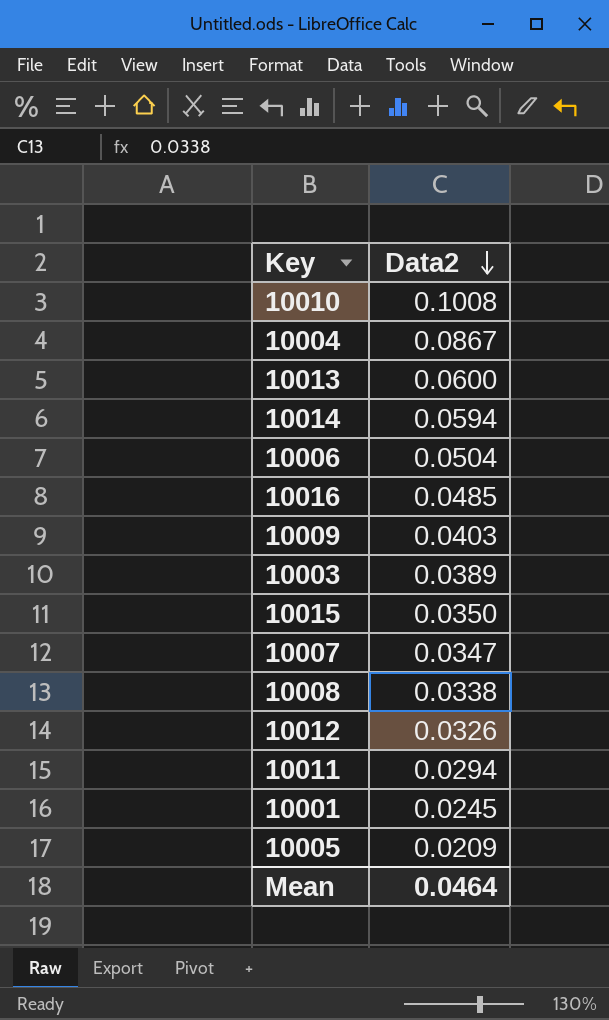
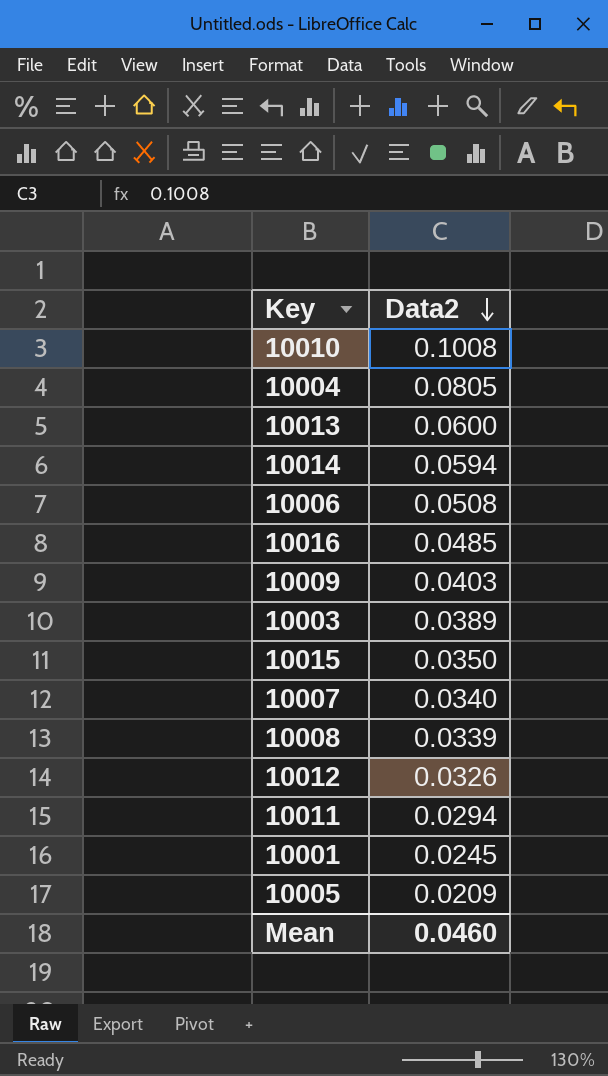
10004 | Data2: 0.0867 -> 0.0805
10006 | Data2: 0.0504 -> 0.0508
10007 | Data2: 0.0347 -> 0.0340
10008 | Data2: 0.0338 -> 0.0339
Mean | Data2: 0.0464 -> 0.0460

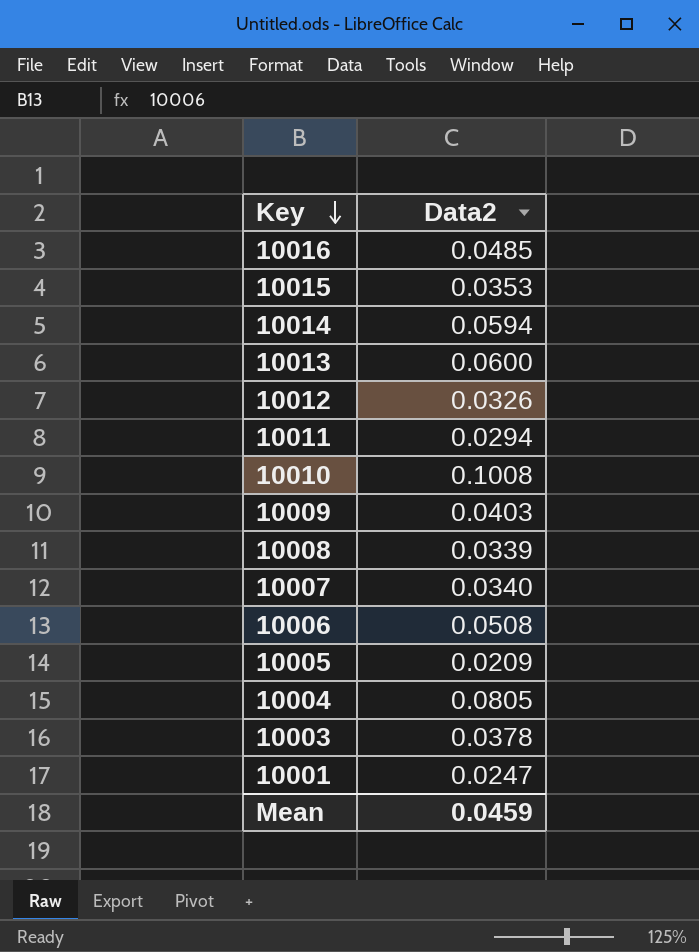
row order: Data2 descending -> Key descending
10015 | Data2: 0.0350 -> 0.0353
10003 | Data2: 0.0389 -> 0.0378
10001 | Data2: 0.0245 -> 0.0247
Mean | Data2: 0.0460 -> 0.0459

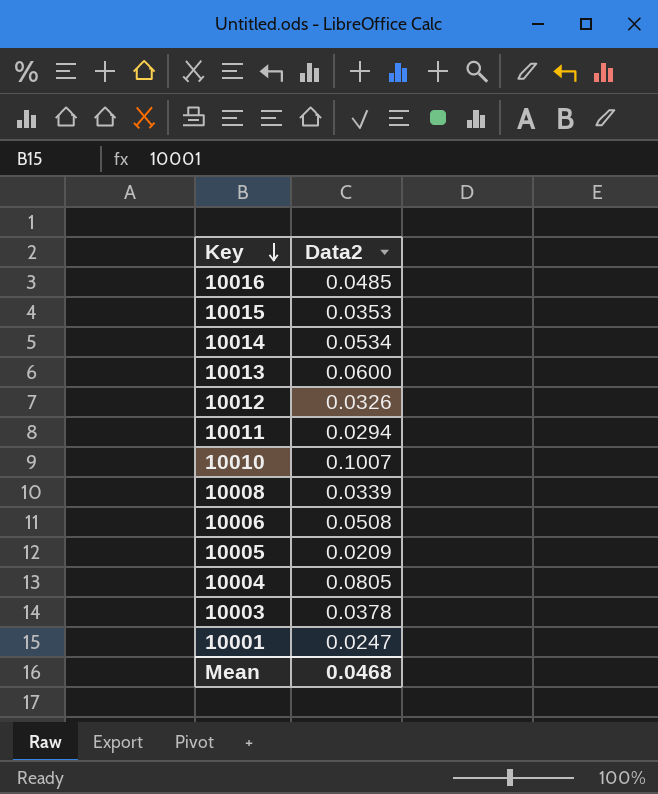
row 10009: 0.0403 -> none
row 10007: 0.0340 -> none
10014 | Data2: 0.0594 -> 0.0534
10010 | Data2: 0.1008 -> 0.1007
Mean | Data2: 0.0459 -> 0.0468

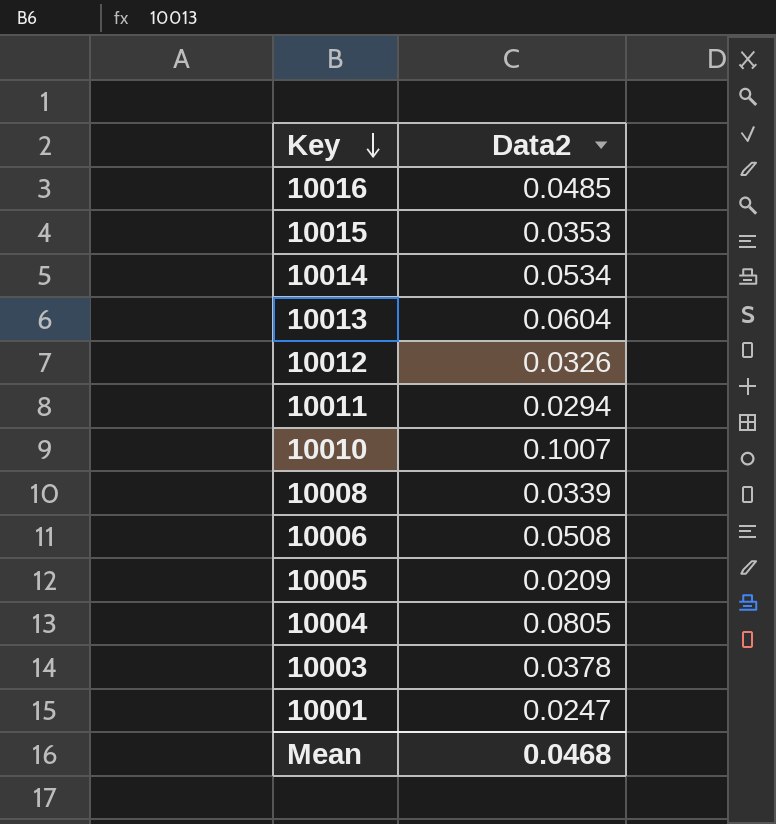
10013 | Data2: 0.0600 -> 0.0604

